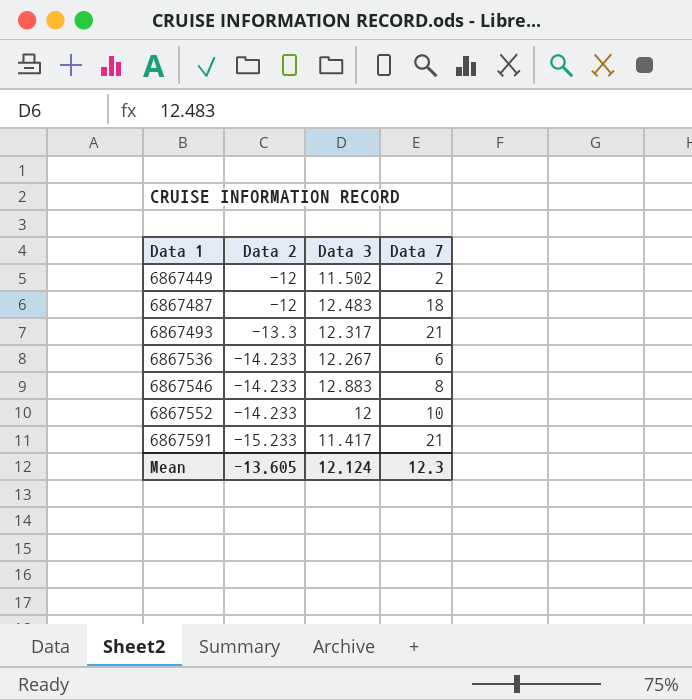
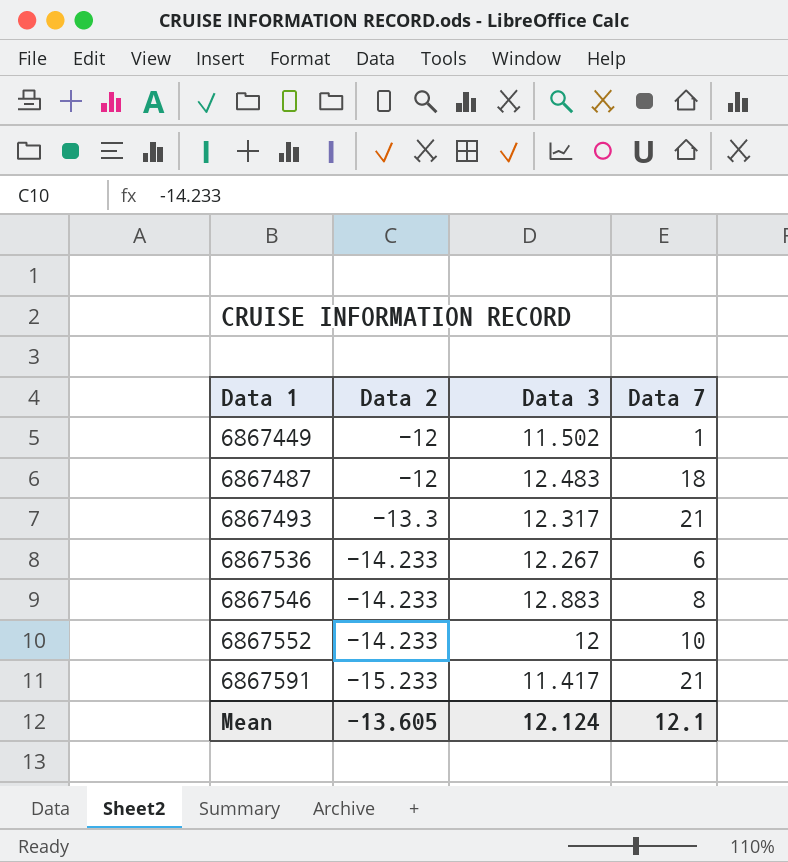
6867449 | Data 7: 2 -> 1
Mean | Data 7: 12.3 -> 12.1

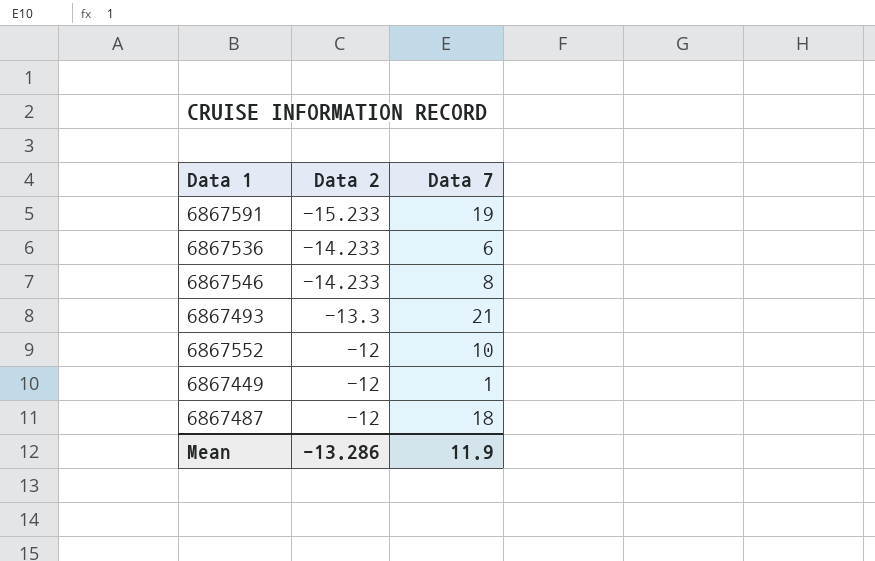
row order: Data 1 ascending -> Data 2 ascending
column Data 3 | position: 3 -> none
6867591 | Data 7: 21 -> 19
6867552 | Data 2: -14.233 -> -12
Mean | Data 2: -13.605 -> -13.286
Mean | Data 7: 12.1 -> 11.9

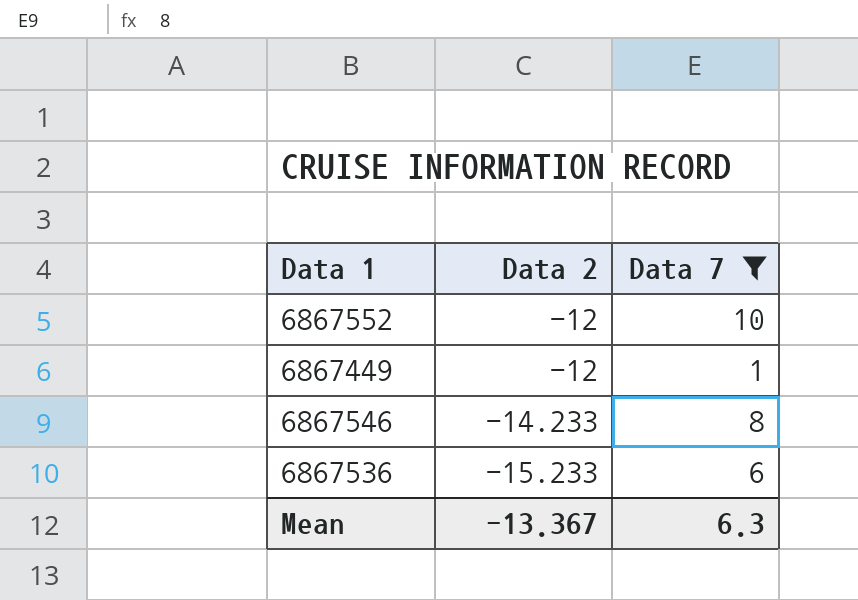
filter: none -> Data 7 <= 10
row order: Data 2 ascending -> Data 2 descending
6867536 | Data 2: -14.233 -> -15.233
Mean | Data 2: -13.286 -> -13.367
Mean | Data 7: 11.9 -> 6.3

